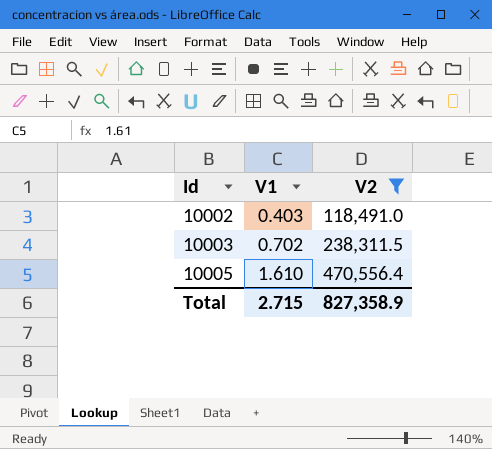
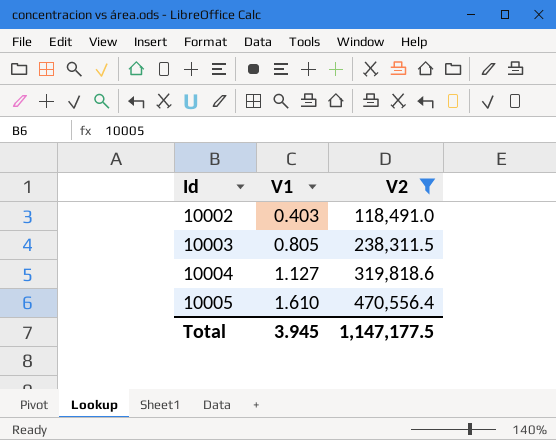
10003 | V1: 0.702 -> 0.805
row 10004: none -> 1.127 | 319,818.6
Total | V1: 2.715 -> 3.945
Total | V2: 827,358.9 -> 1,147,177.5

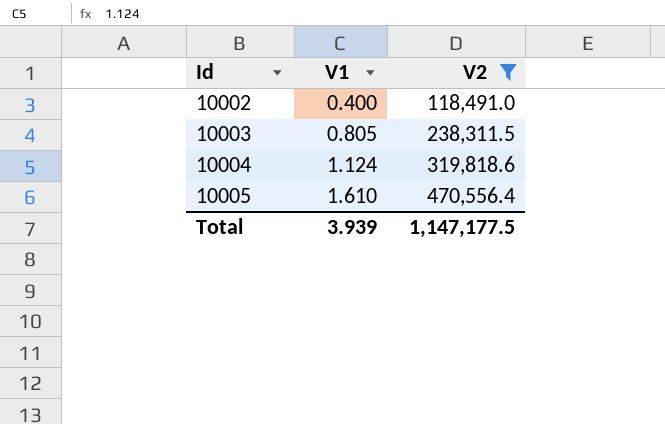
10002 | V1: 0.403 -> 0.400
10004 | V1: 1.127 -> 1.124
Total | V1: 3.945 -> 3.939

